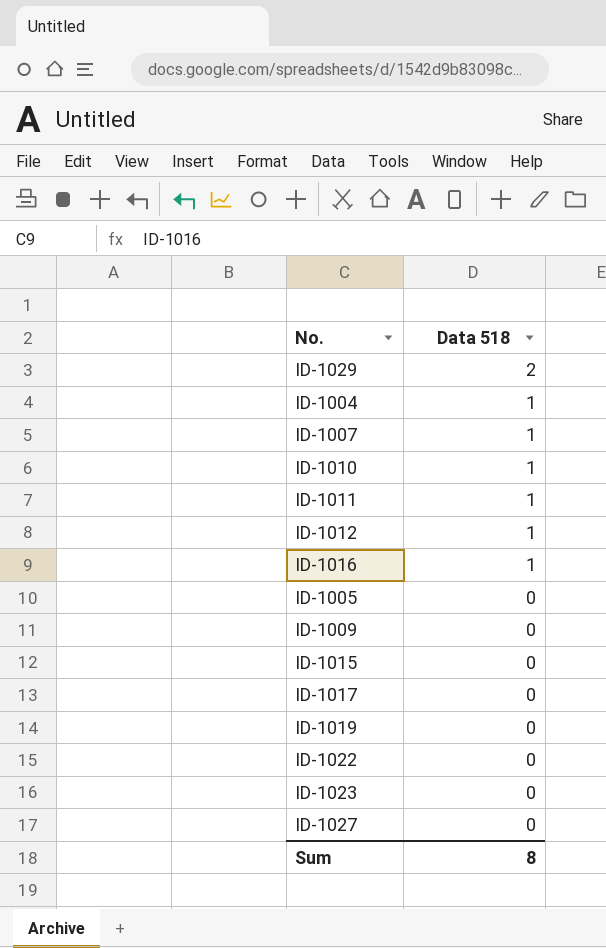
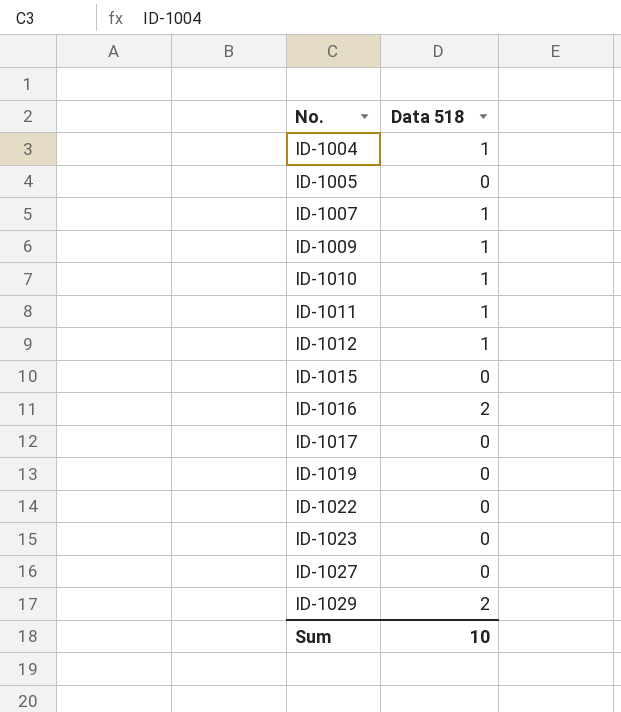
row order: Data 518 descending -> No. ascending
ID-1009 | Data 518: 0 -> 1
ID-1016 | Data 518: 1 -> 2
Sum | Data 518: 8 -> 10

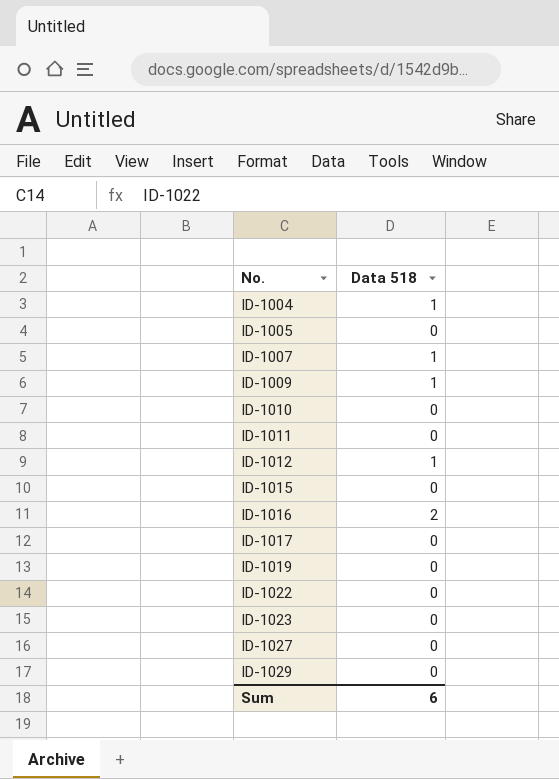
ID-1010 | Data 518: 1 -> 0
ID-1011 | Data 518: 1 -> 0
ID-1029 | Data 518: 2 -> 0
Sum | Data 518: 10 -> 6

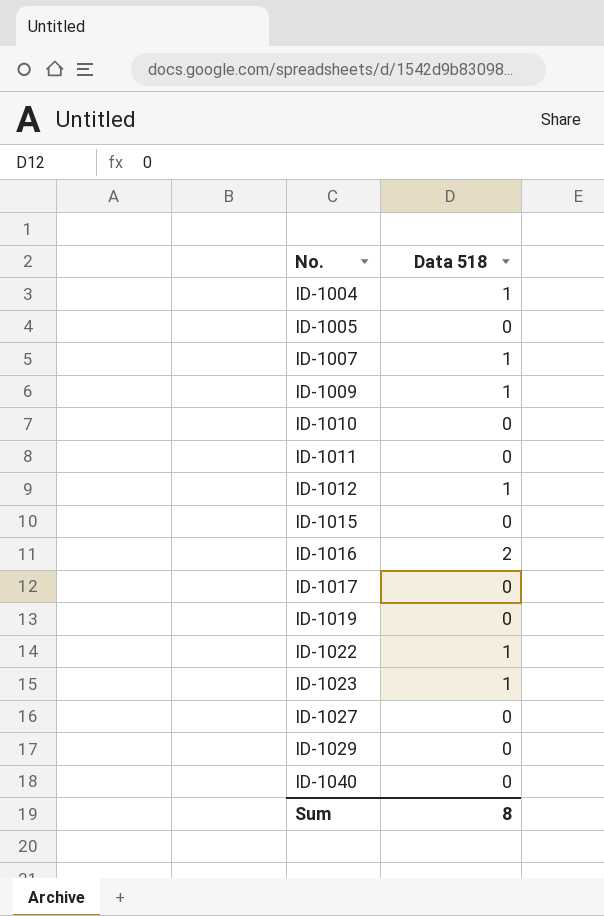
ID-1022 | Data 518: 0 -> 1
ID-1023 | Data 518: 0 -> 1
row ID-1040: none -> 0
Sum | Data 518: 6 -> 8

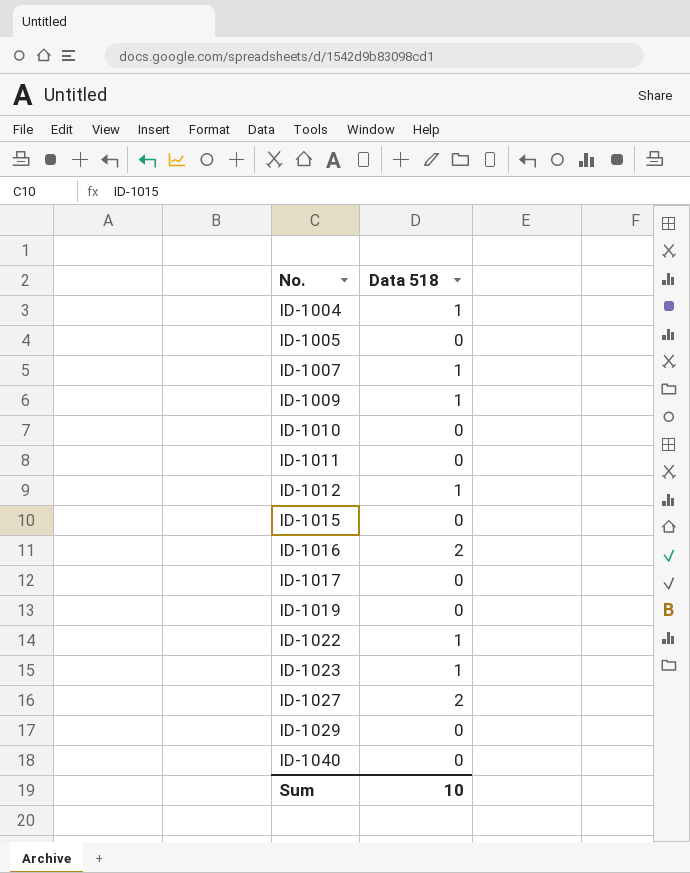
ID-1027 | Data 518: 0 -> 2
Sum | Data 518: 8 -> 10

